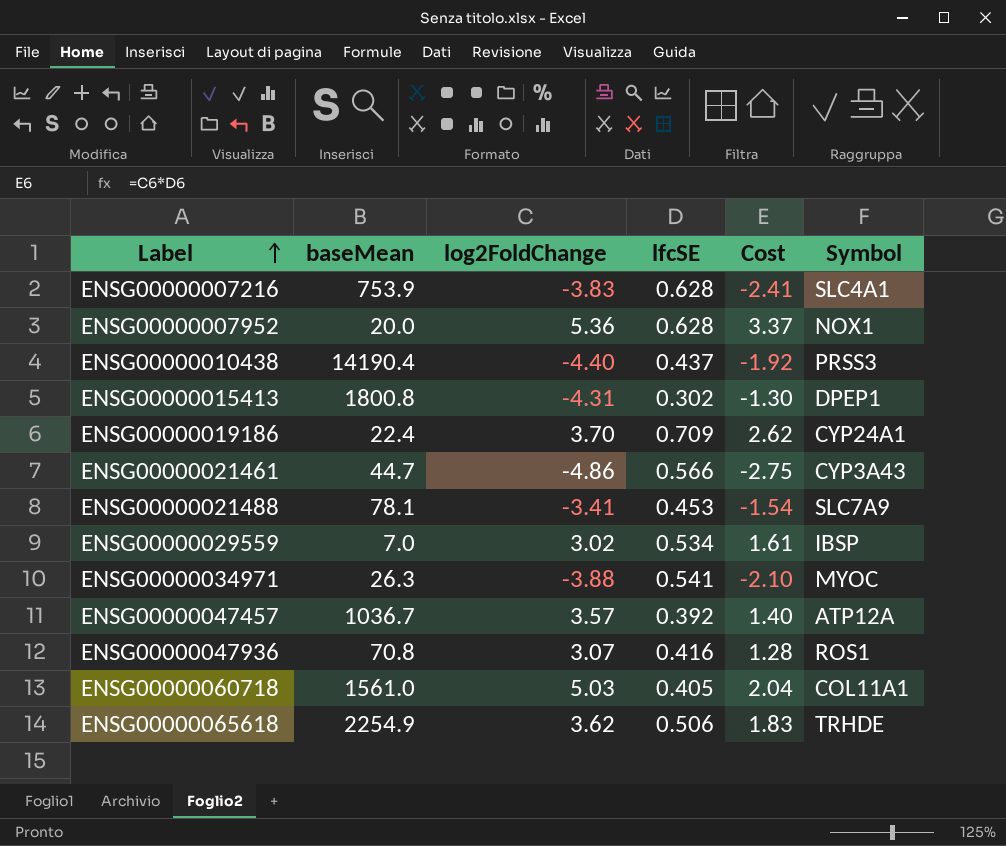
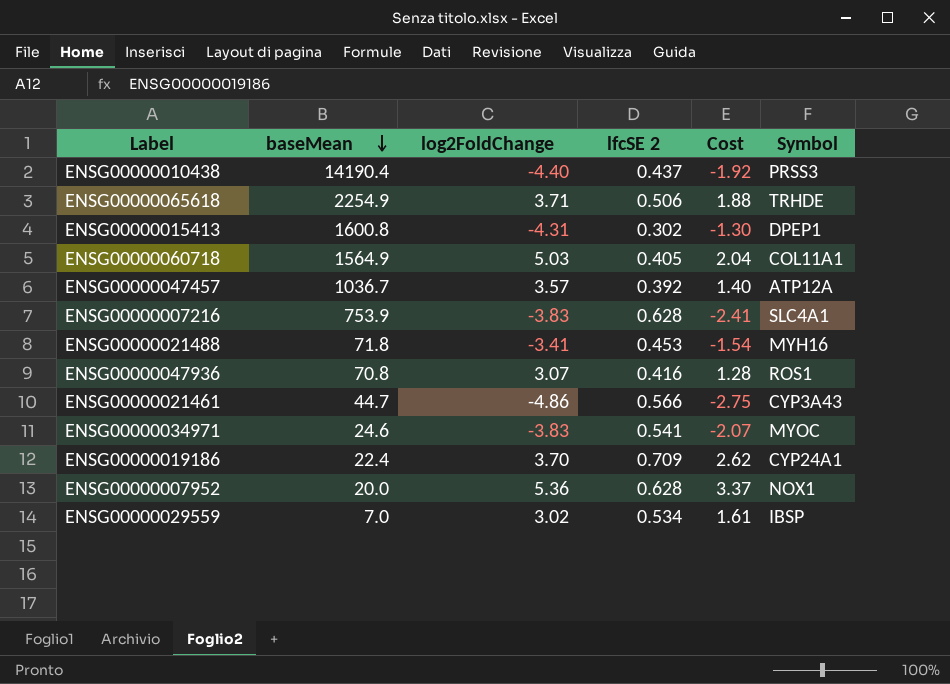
row order: Label ascending -> baseMean descending
column name: lfcSE -> lfcSE 2
ENSG00000065618 | log2FoldChange: 3.62 -> 3.71
ENSG00000065618 | Cost: 1.83 -> 1.88
ENSG00000015413 | baseMean: 1800.8 -> 1600.8
ENSG00000060718 | baseMean: 1561.0 -> 1564.9
ENSG00000021488 | baseMean: 78.1 -> 71.8
ENSG00000021488 | Symbol: SLC7A9 -> MYH16
ENSG00000034971 | baseMean: 26.3 -> 24.6
ENSG00000034971 | log2FoldChange: -3.88 -> -3.83
ENSG00000034971 | Cost: -2.10 -> -2.07

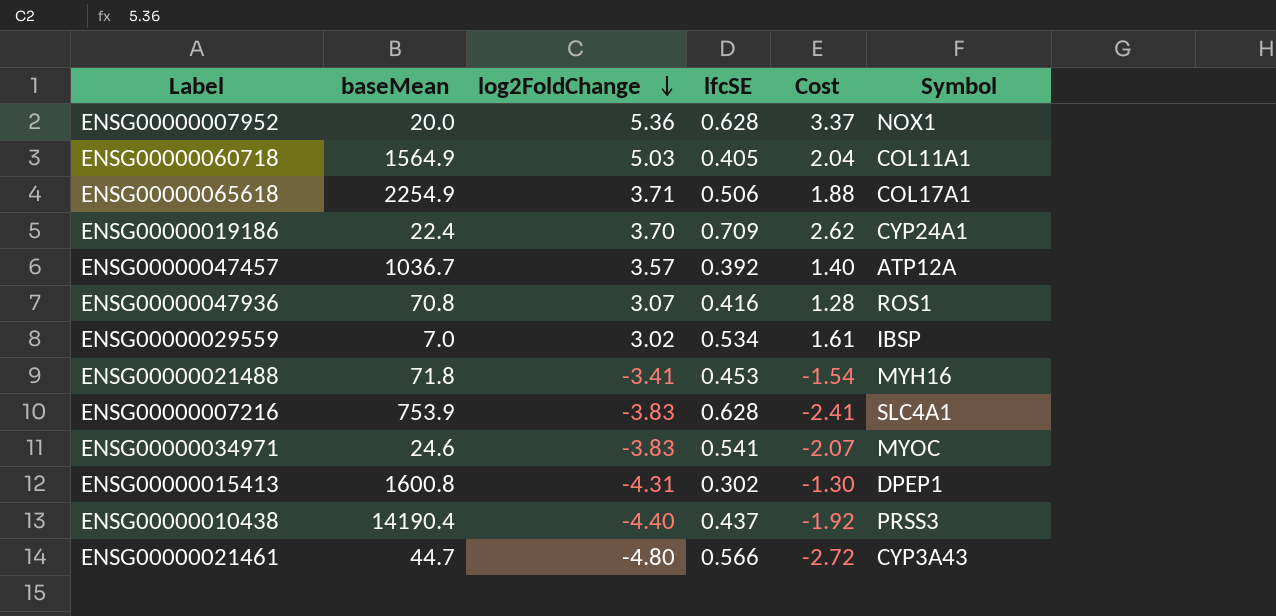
row order: baseMean descending -> log2FoldChange descending
column name: lfcSE 2 -> lfcSE
ENSG00000065618 | Symbol: TRHDE -> COL17A1
ENSG00000021461 | log2FoldChange: -4.86 -> -4.80
ENSG00000021461 | Cost: -2.75 -> -2.72

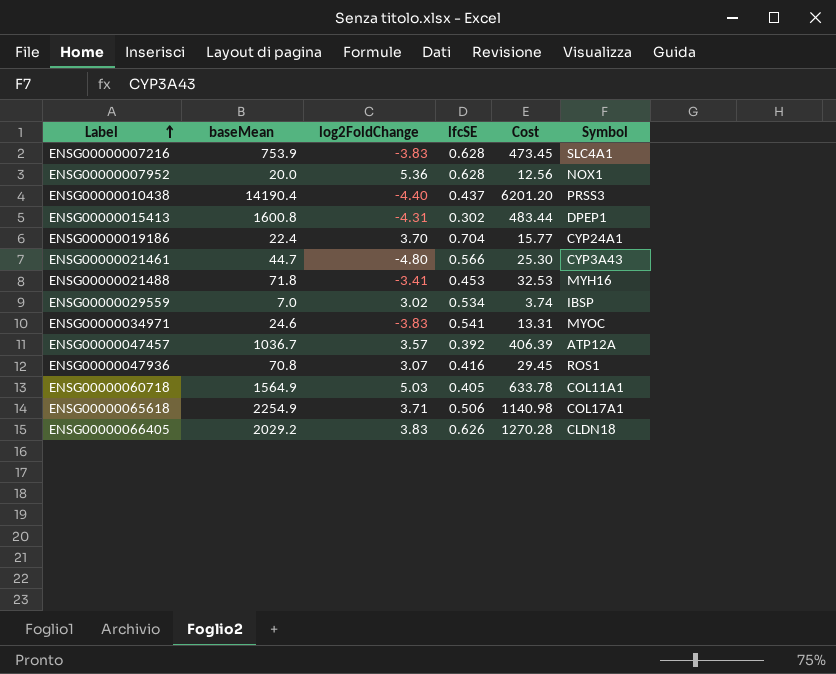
row order: log2FoldChange descending -> Label ascending
column Cost | formula: [log2FoldChange] * [lfcSE] -> [baseMean] * [lfcSE]
ENSG00000019186 | lfcSE: 0.709 -> 0.704
row ENSG00000066405: none -> 2029.2 | 3.83 | 0.626 | 1270.28 | CLDN18

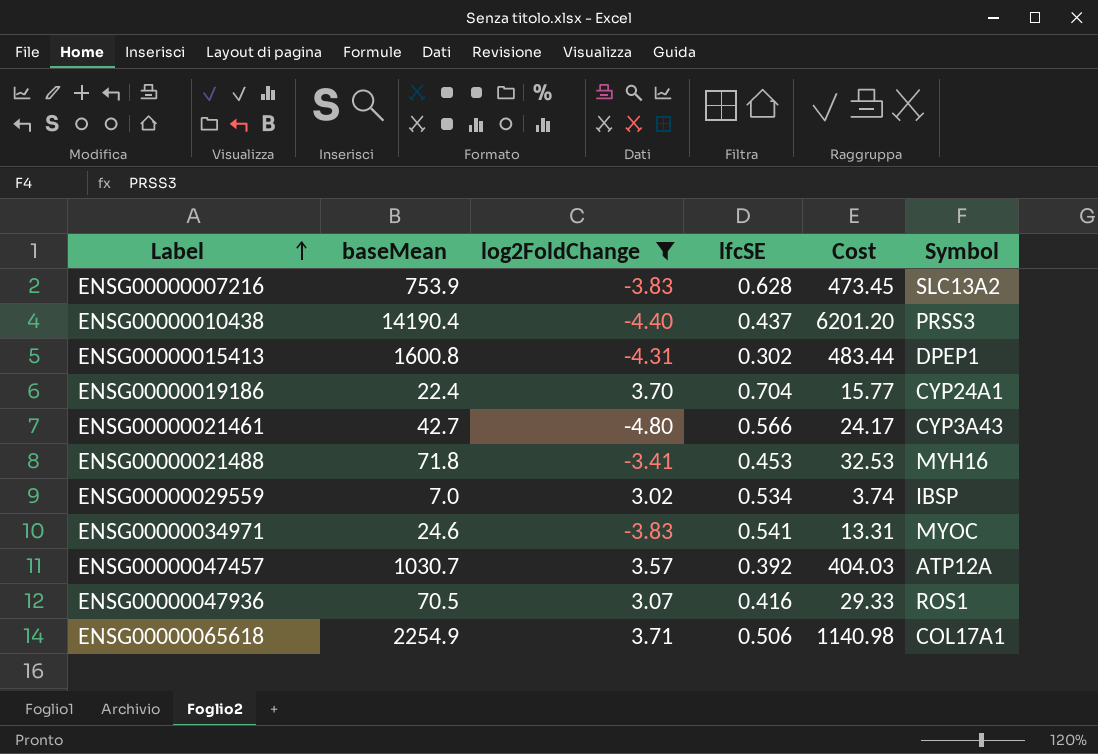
filter: none -> log2FoldChange <= 3.71
ENSG00000007216 | Symbol: SLC4A1 -> SLC13A2
ENSG00000021461 | baseMean: 44.7 -> 42.7
ENSG00000021461 | Cost: 25.30 -> 24.17
ENSG00000047457 | baseMean: 1036.7 -> 1030.7
ENSG00000047457 | Cost: 406.39 -> 404.03
ENSG00000047936 | baseMean: 70.8 -> 70.5
ENSG00000047936 | Cost: 29.45 -> 29.33

